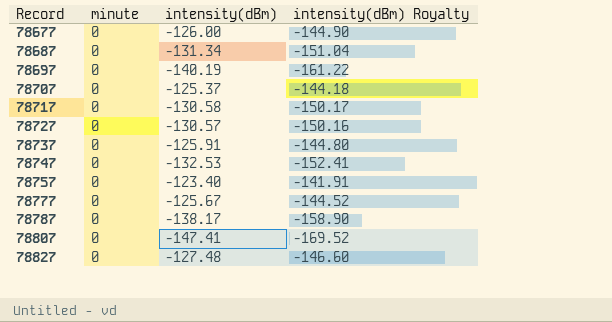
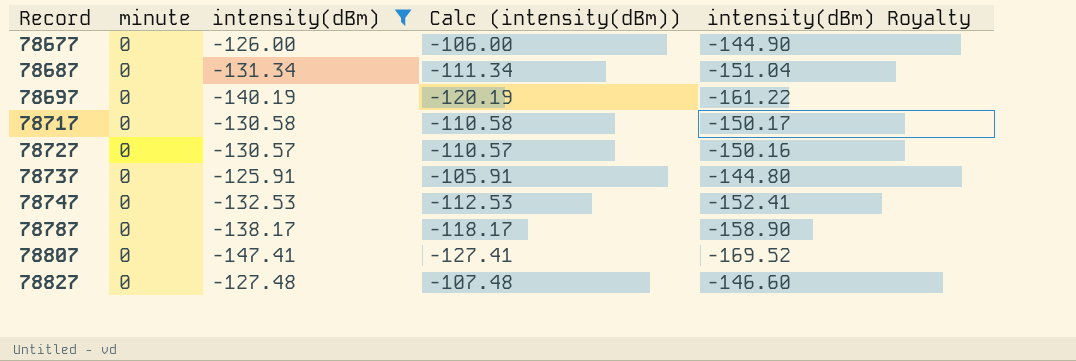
filter: none -> intensity(dBm) <= -125.91
column Calc (intensity(dBm)) | formula: none -> [intensity(dBm)] + 20

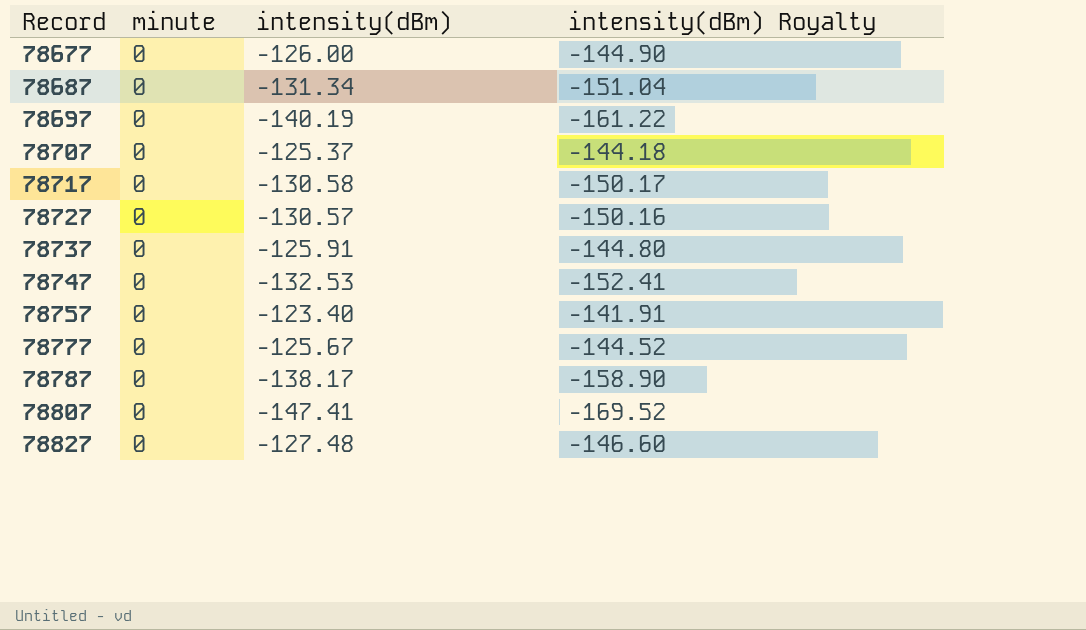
filter: intensity(dBm) <= -125.91 -> none
column Calc (intensity(dBm)) | formula: [intensity(dBm)] + 20 -> none

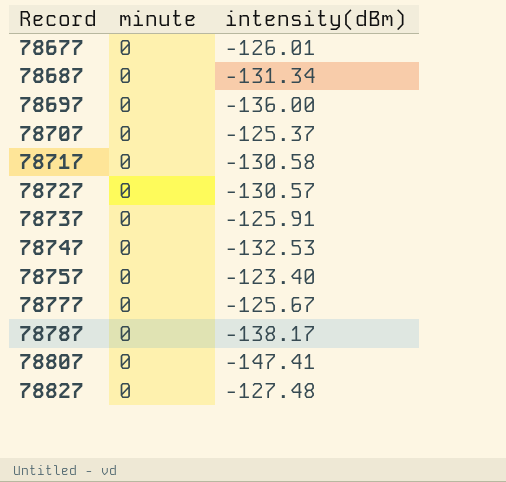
column intensity(dBm) Royalty | formula: [intensity(dBm)] * 1.15 -> none
78677 | intensity(dBm): -126.00 -> -126.01
78697 | intensity(dBm): -140.19 -> -136.00

